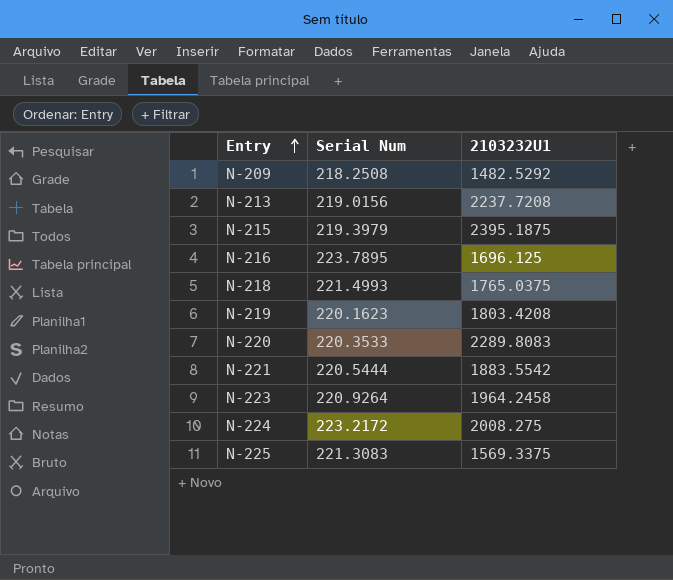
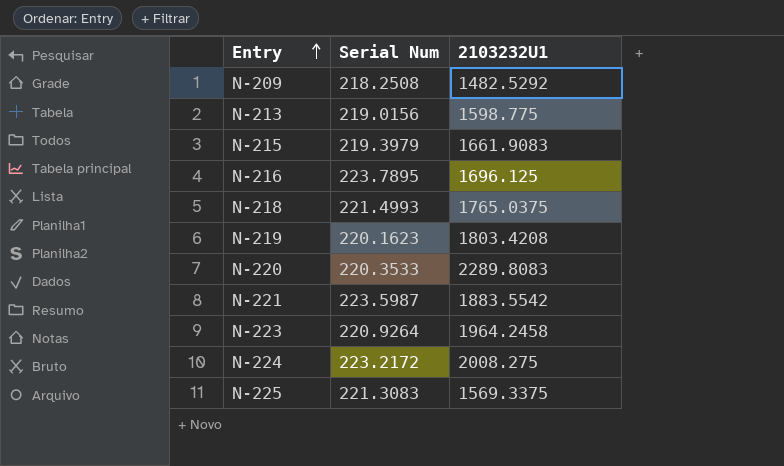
N-213 | 2103232U1: 2237.7208 -> 1598.775
N-215 | 2103232U1: 2395.1875 -> 1661.9083
N-221 | Serial Num: 220.5444 -> 223.5987

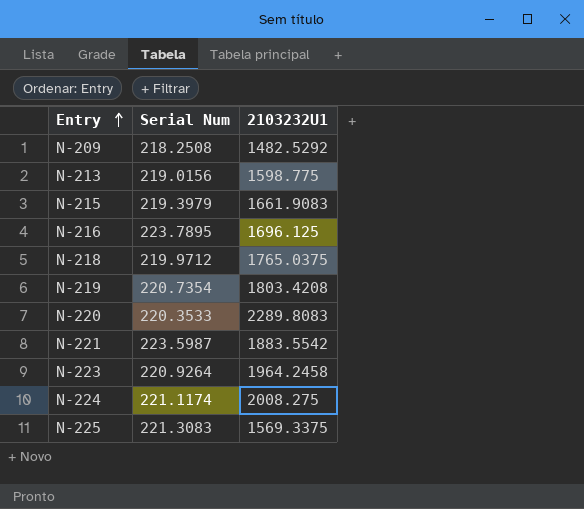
N-218 | Serial Num: 221.4993 -> 219.9712
N-219 | Serial Num: 220.1623 -> 220.7354
N-224 | Serial Num: 223.2172 -> 221.1174

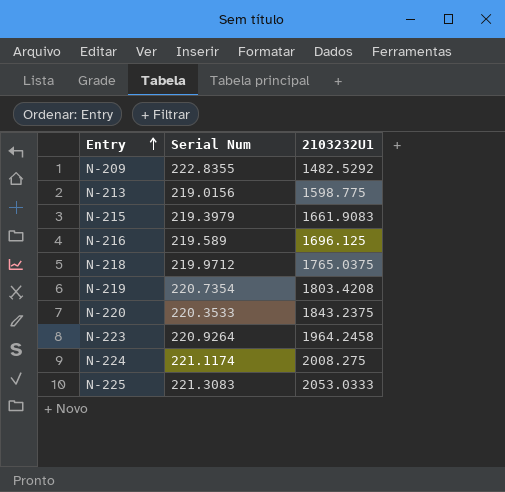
row N-221: 223.5987 | 1883.5542 -> none
N-209 | Serial Num: 218.2508 -> 222.8355
N-216 | Serial Num: 223.7895 -> 219.589
N-220 | 2103232U1: 2289.8083 -> 1843.2375
N-225 | 2103232U1: 1569.3375 -> 2053.0333

